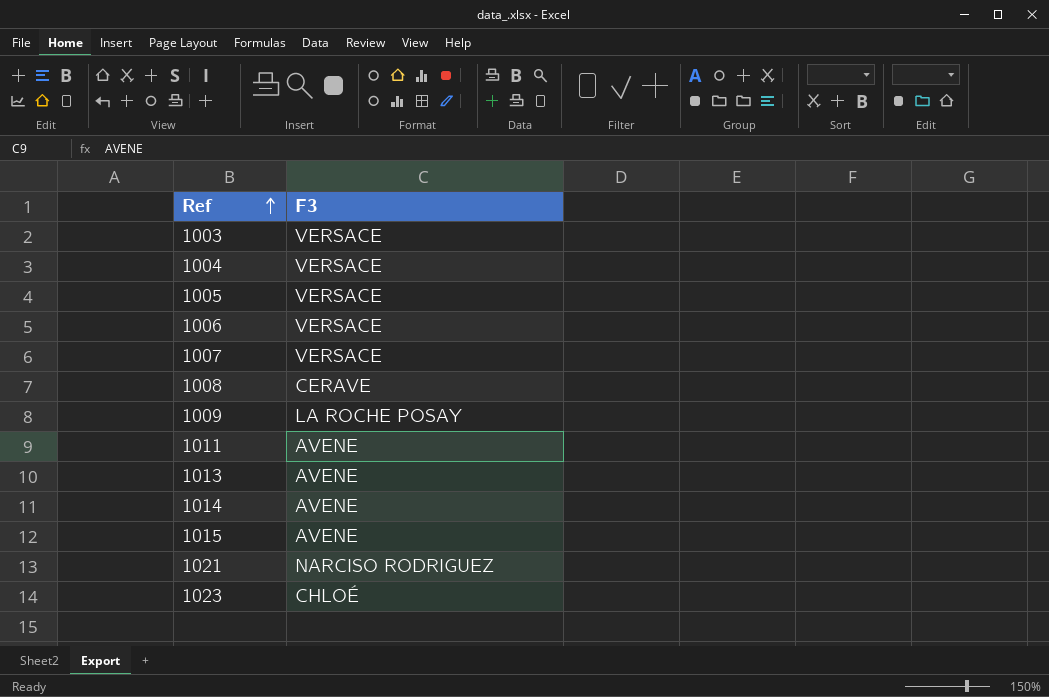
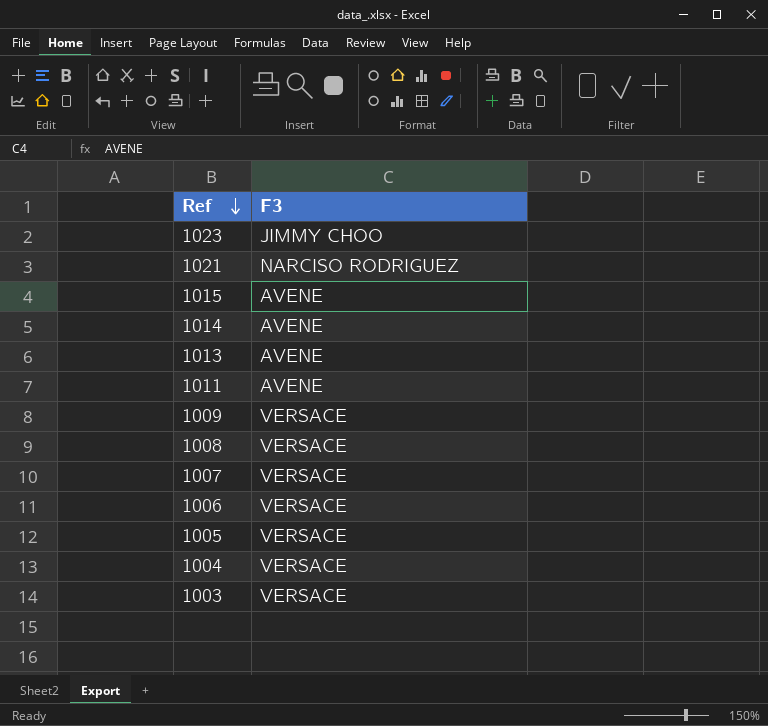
row order: Ref ascending -> Ref descending
1023 | F3: CHLOÉ -> JIMMY CHOO
1009 | F3: LA ROCHE POSAY -> VERSACE
1008 | F3: CERAVE -> VERSACE

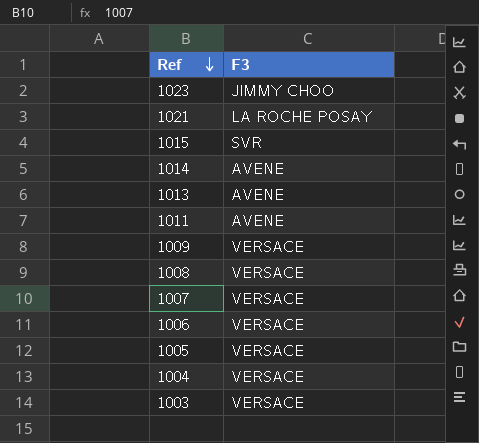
1021 | F3: NARCISO RODRIGUEZ -> LA ROCHE POSAY
1015 | F3: AVENE -> SVR

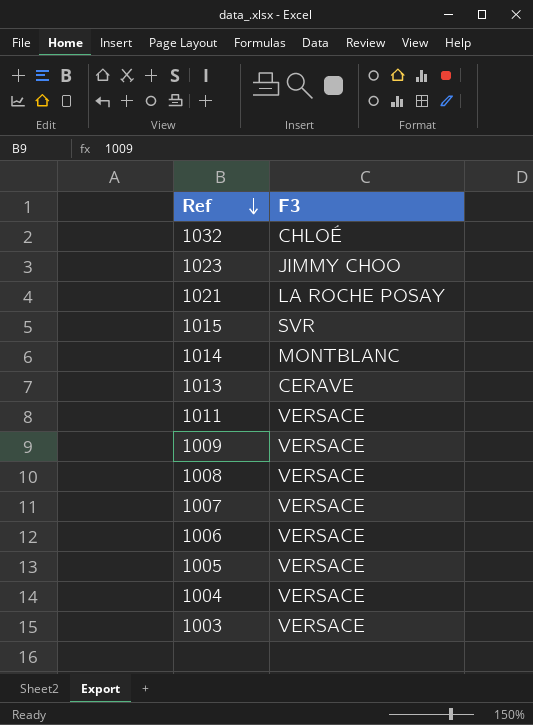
row 1032: none -> CHLOÉ
1014 | F3: AVENE -> MONTBLANC
1013 | F3: AVENE -> CERAVE
1011 | F3: AVENE -> VERSACE

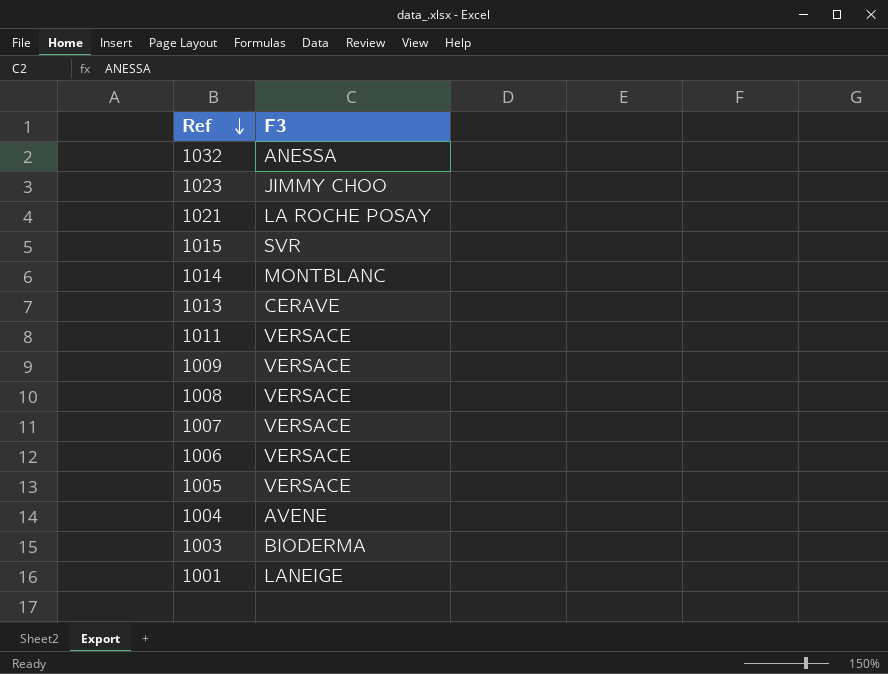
1032 | F3: CHLOÉ -> ANESSA
1004 | F3: VERSACE -> AVENE
1003 | F3: VERSACE -> BIODERMA
row 1001: none -> LANEIGE

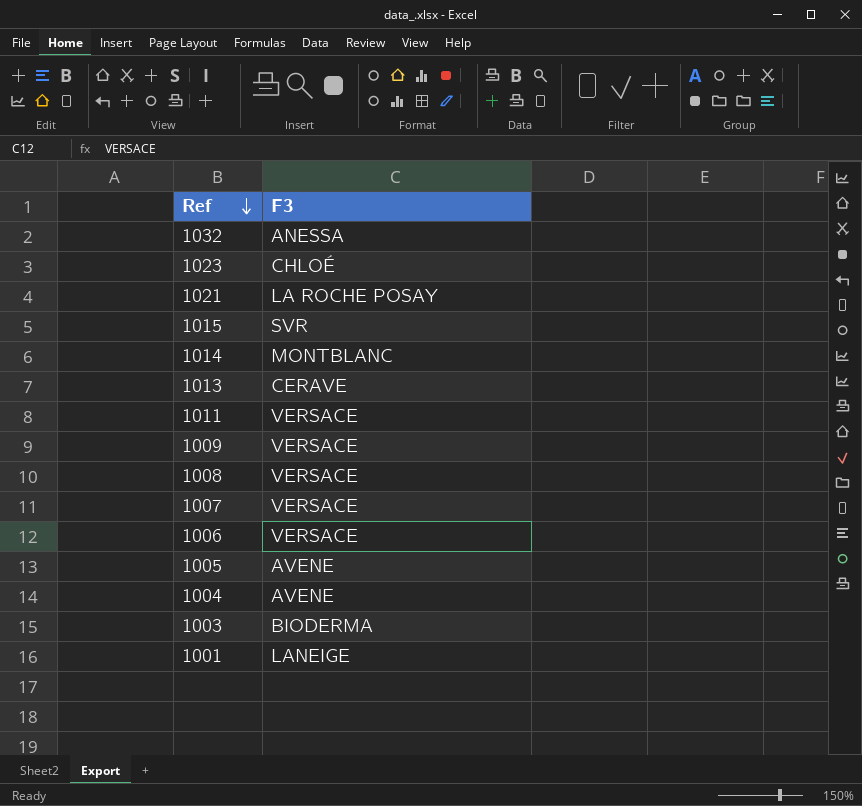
1023 | F3: JIMMY CHOO -> CHLOÉ
1005 | F3: VERSACE -> AVENE

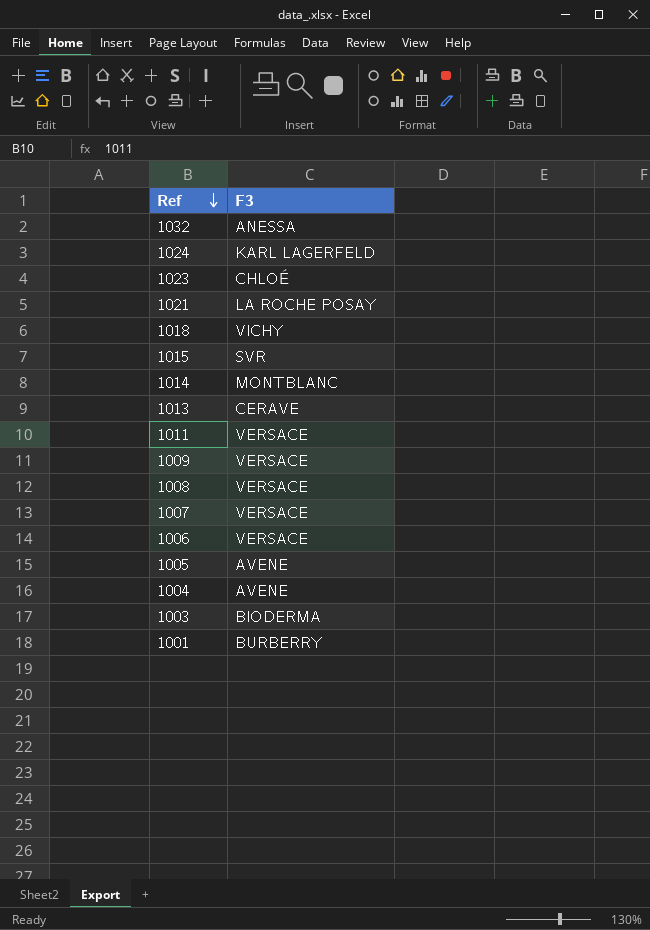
row 1024: none -> KARL LAGERFELD
row 1018: none -> VICHY
1001 | F3: LANEIGE -> BURBERRY

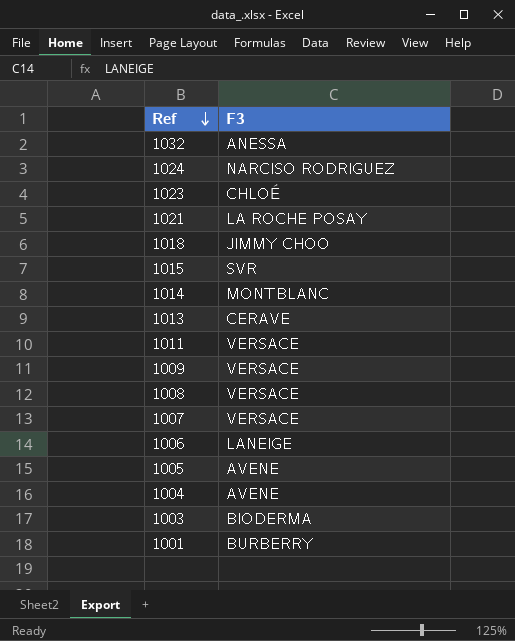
1024 | F3: KARL LAGERFELD -> NARCISO RODRIGUEZ
1018 | F3: VICHY -> JIMMY CHOO
1006 | F3: VERSACE -> LANEIGE

